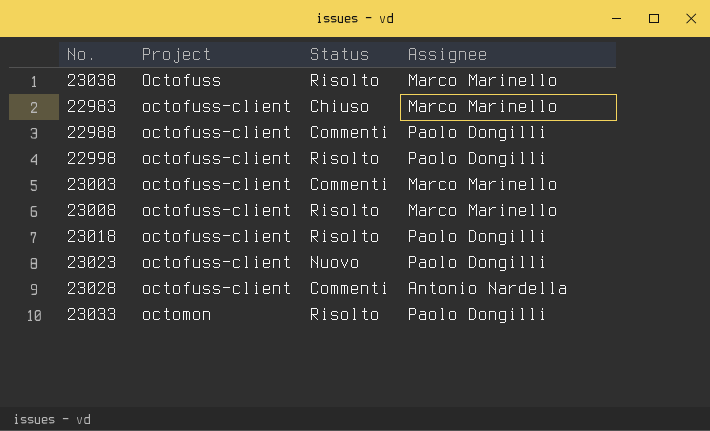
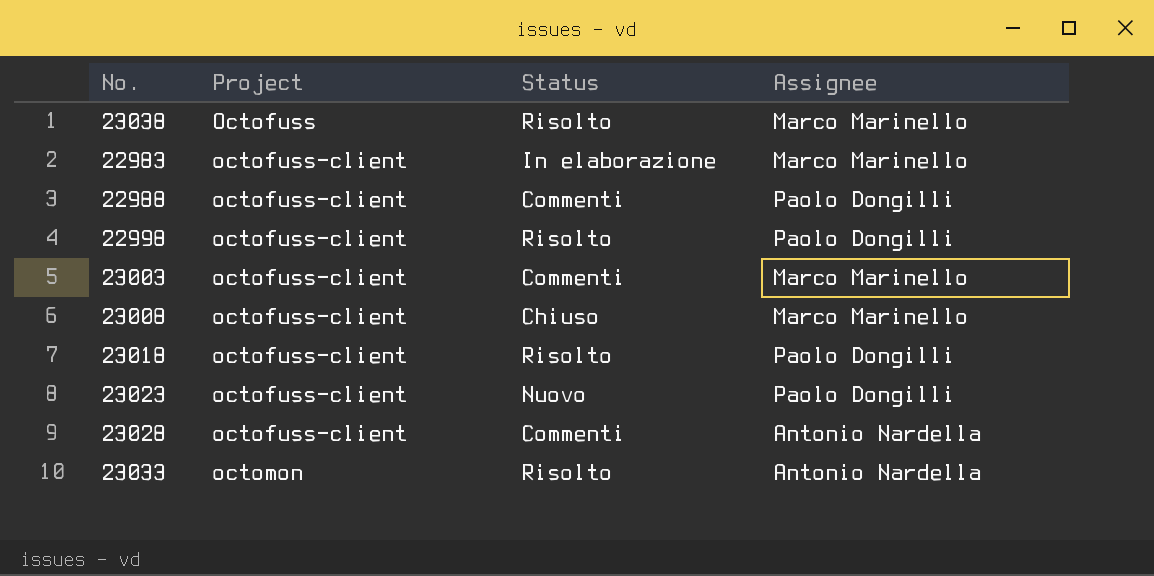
22983 | Status: Chiuso -> In elaborazione
23008 | Status: Risolto -> Chiuso
23033 | Assignee: Paolo Dongilli -> Antonio Nardella

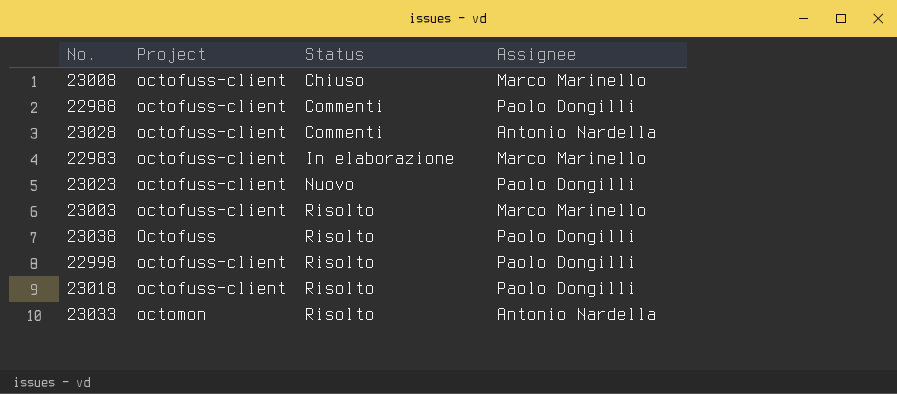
row order: Project ascending -> Status ascending
23003 | Status: Commenti -> Risolto
23038 | Assignee: Marco Marinello -> Paolo Dongilli

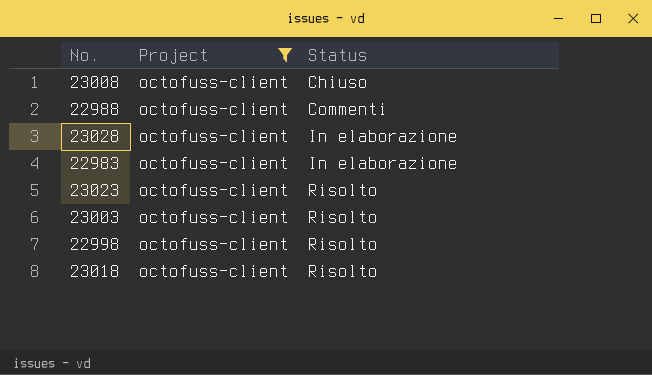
filter: none -> Project = octofuss-client
column Assignee | position: 4 -> none
23028 | Status: Commenti -> In elaborazione
23023 | Status: Nuovo -> Risolto

